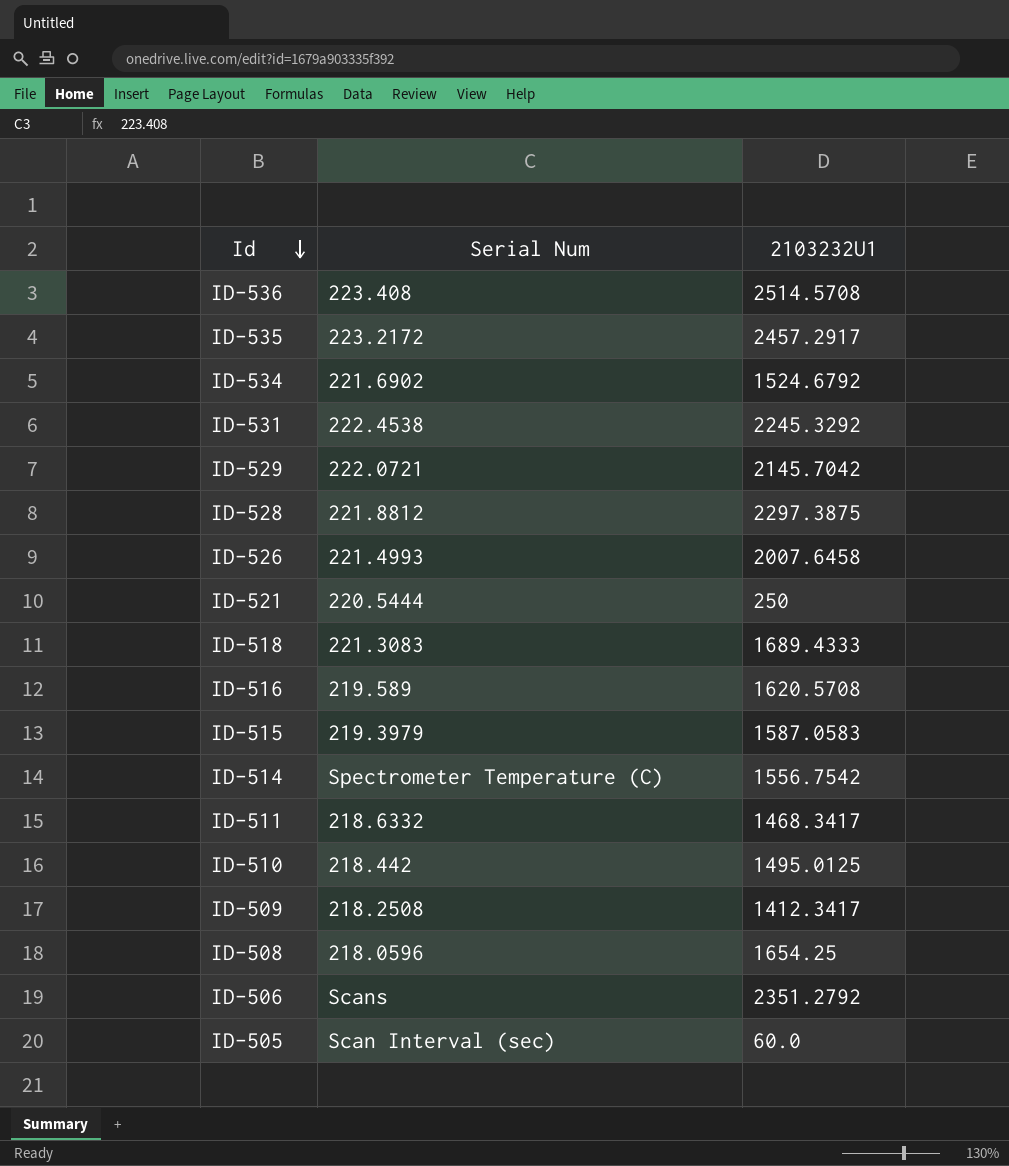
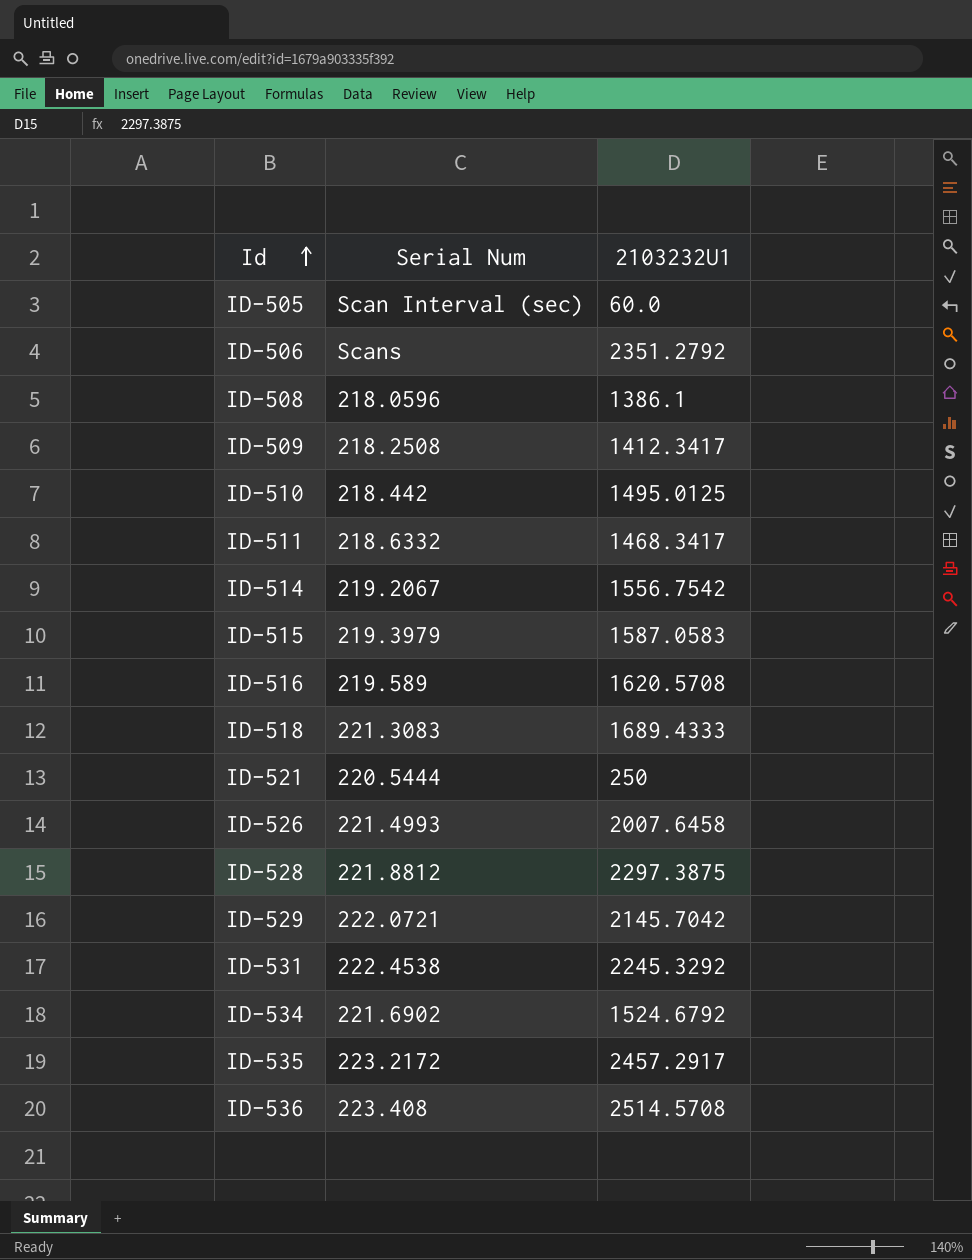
row order: Id descending -> Id ascending
ID-508 | 2103232U1: 1654.25 -> 1386.1
ID-514 | Serial Num: Spectrometer Temperature (C) -> 219.2067

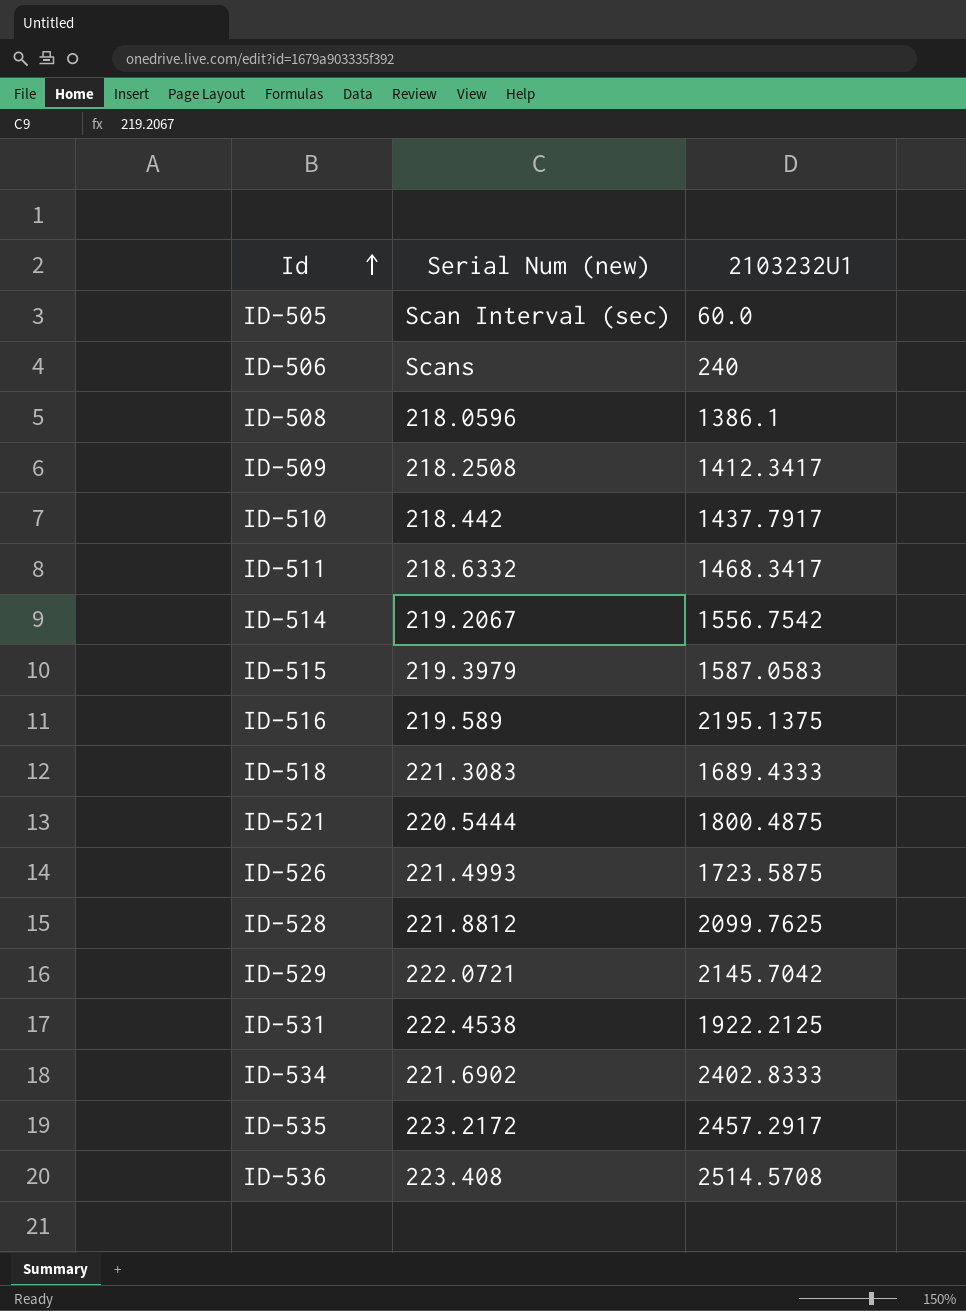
column name: Serial Num -> Serial Num (new)
ID-506 | 2103232U1: 2351.2792 -> 240
ID-510 | 2103232U1: 1495.0125 -> 1437.7917
ID-516 | 2103232U1: 1620.5708 -> 2195.1375
ID-521 | 2103232U1: 250 -> 1800.4875
ID-526 | 2103232U1: 2007.6458 -> 1723.5875
ID-528 | 2103232U1: 2297.3875 -> 2099.7625
ID-531 | 2103232U1: 2245.3292 -> 1922.2125
ID-534 | 2103232U1: 1524.6792 -> 2402.8333

